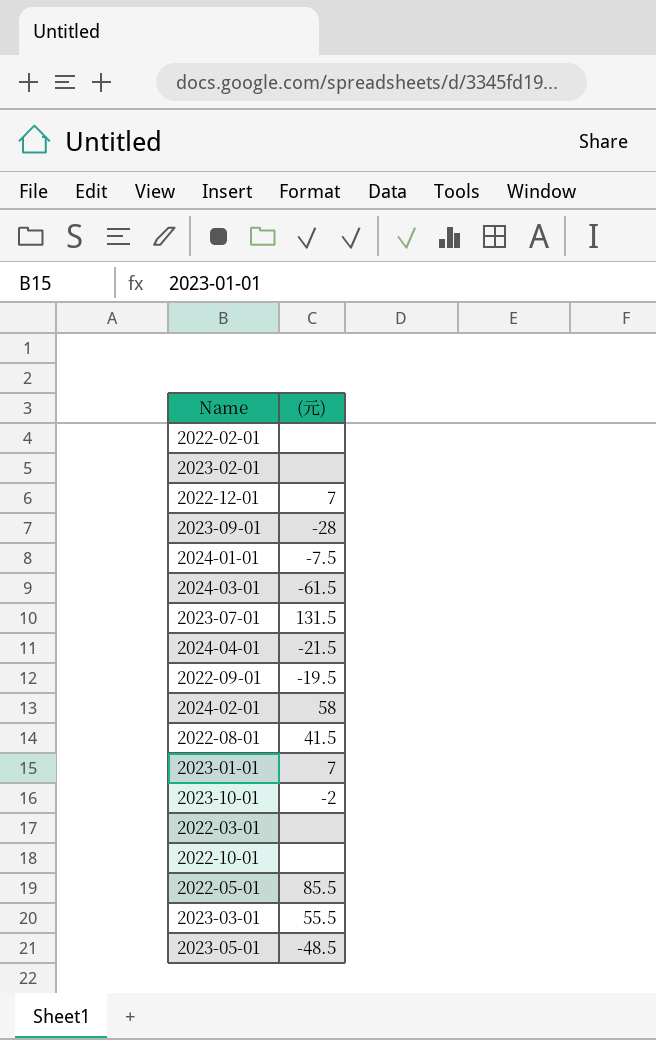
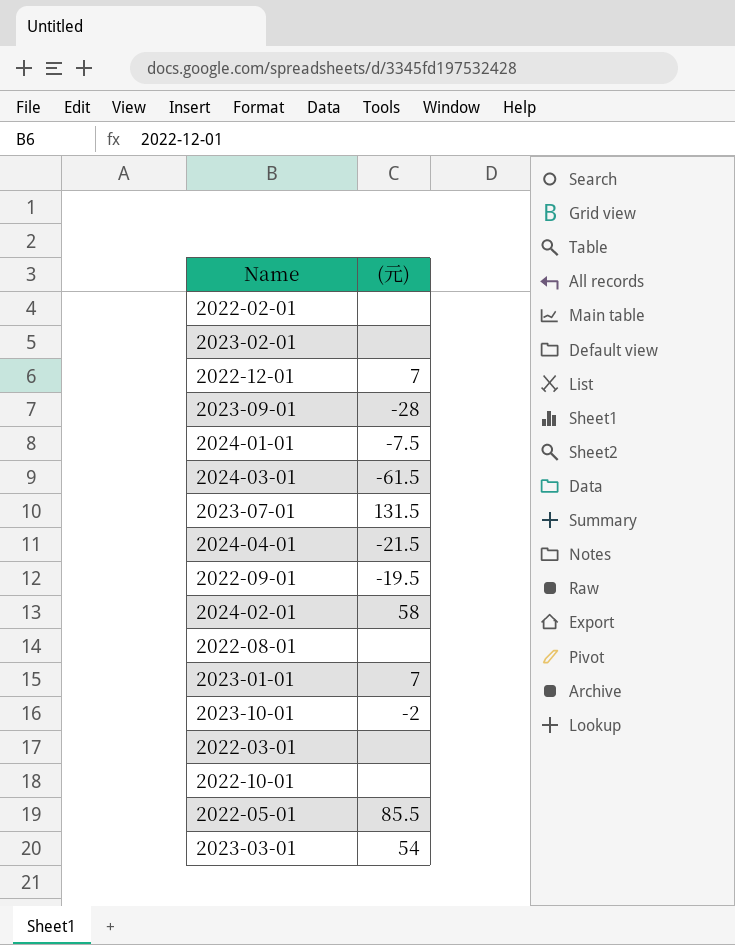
row 2023-05-01: -48.5 -> none
2022-08-01 | (元): 41.5 -> none
2023-03-01 | (元): 55.5 -> 54

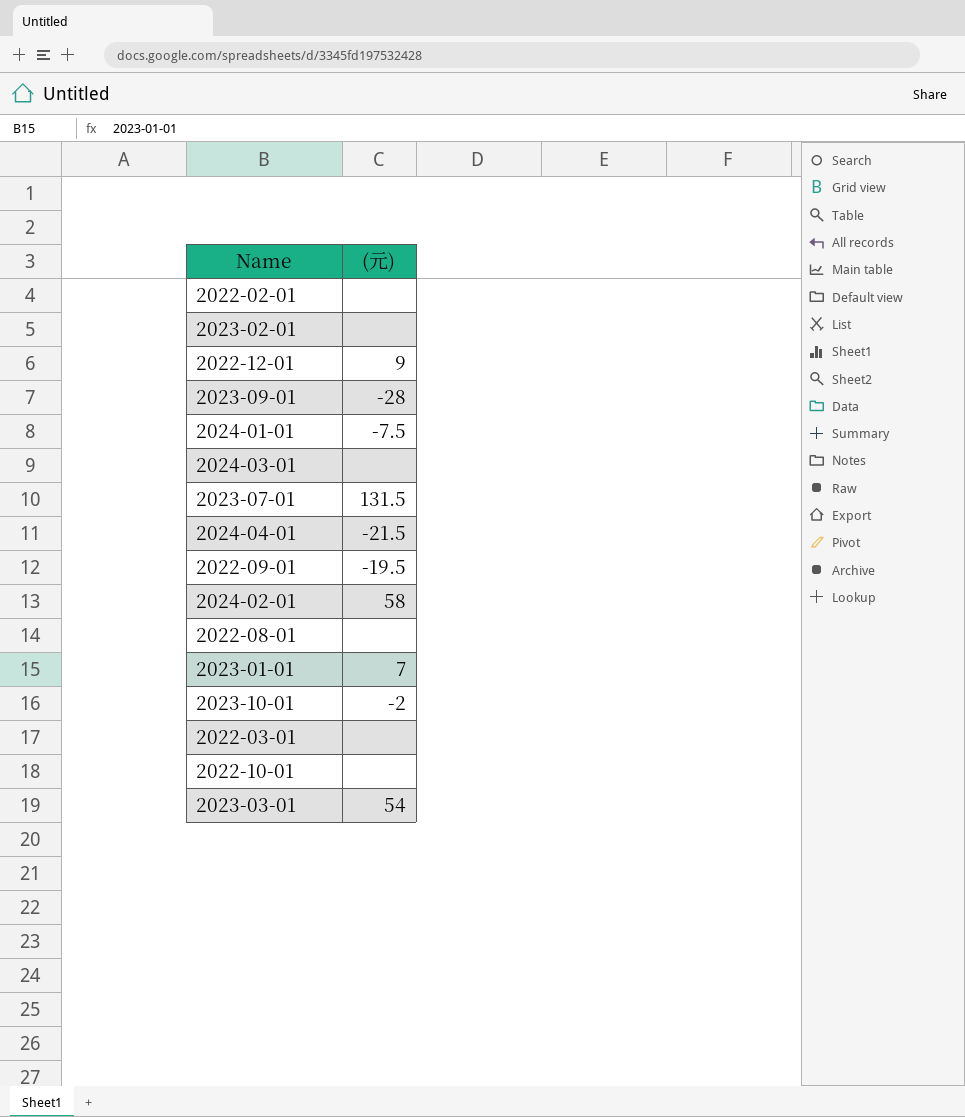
row 2022-05-01: 85.5 -> none
2022-12-01 | (元): 7 -> 9
2024-03-01 | (元): -61.5 -> none

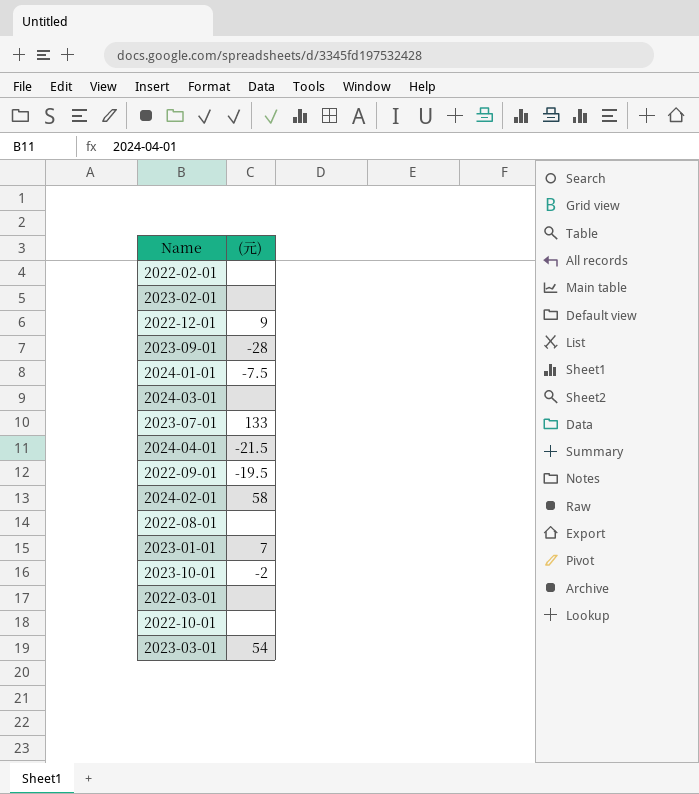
2023-07-01 | (元): 131.5 -> 133

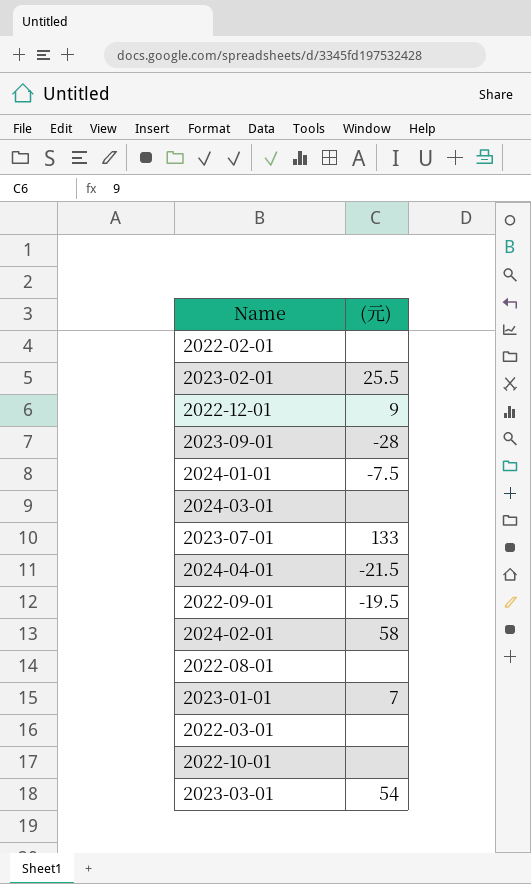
row 2023-10-01: -2 -> none
2023-02-01 | (元): none -> 25.5

